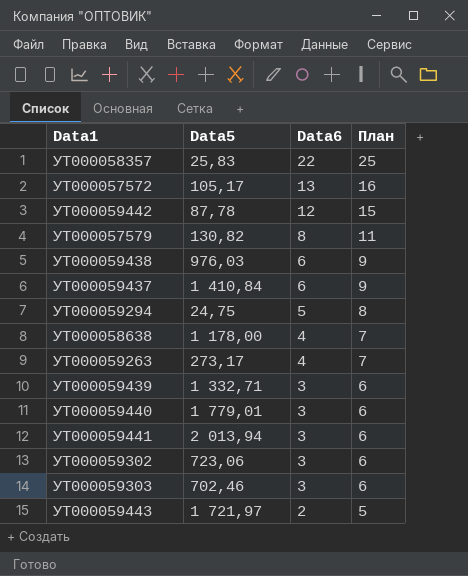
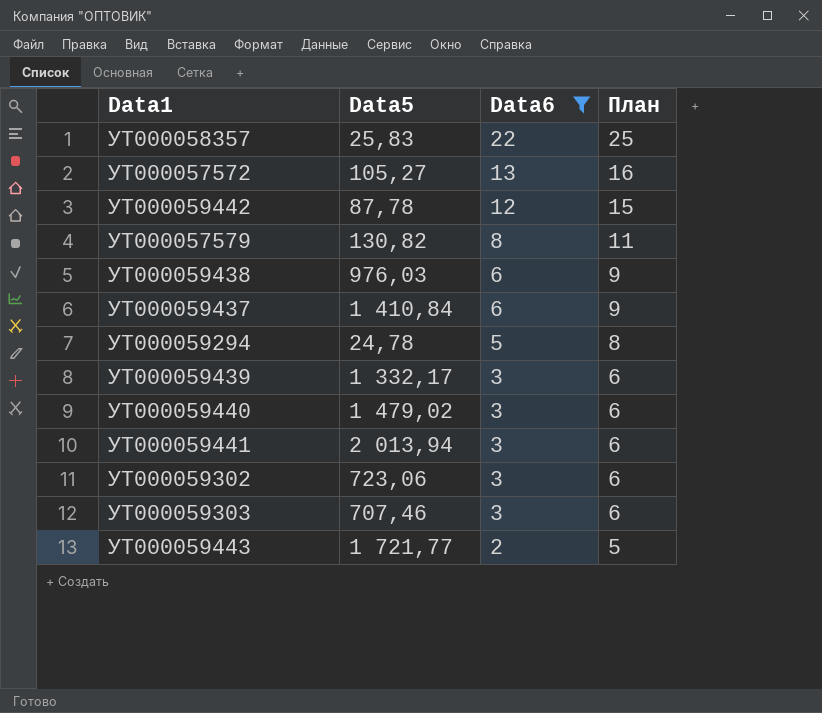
filter: none -> Data6 != 4
УТ000057572 | Data5: 105,17 -> 105,27
УТ000059294 | Data5: 24,75 -> 24,78
УТ000059439 | Data5: 1 332,71 -> 1 332,17
УТ000059440 | Data5: 1 779,01 -> 1 479,02
УТ000059303 | Data5: 702,46 -> 707,46
УТ000059443 | Data5: 1 721,97 -> 1 721,77

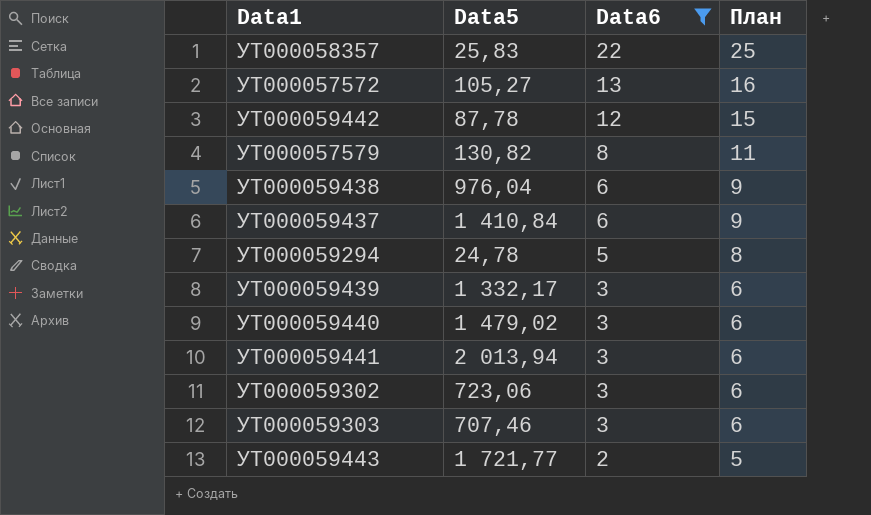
УТ000059438 | Data5: 976,03 -> 976,04

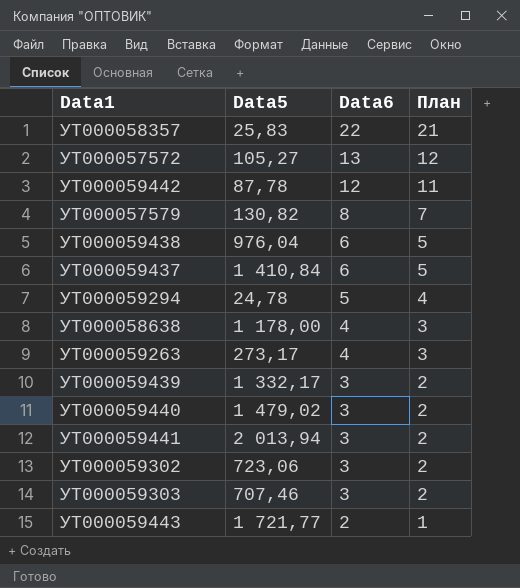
filter: Data6 != 4 -> none
column План | formula: [Data6] + 3 -> [Data6] - 1

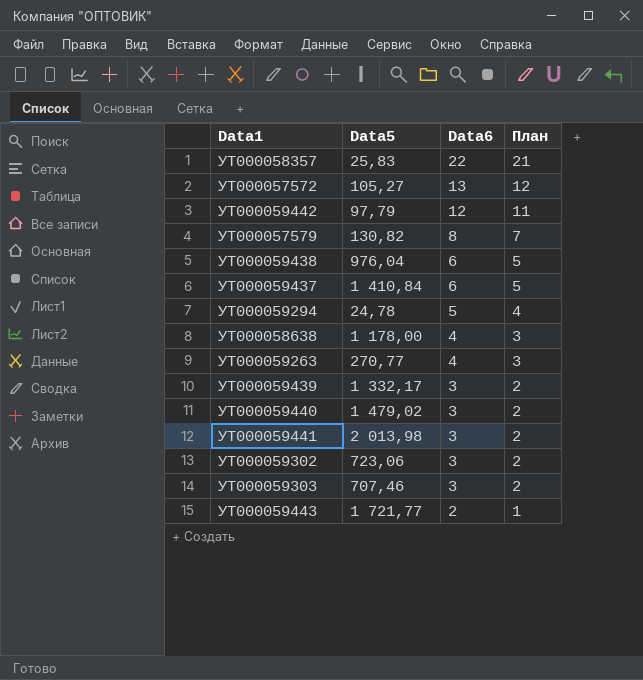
УТ000059442 | Data5: 87,78 -> 97,79
УТ000059263 | Data5: 273,17 -> 270,77
УТ000059441 | Data5: 2 013,94 -> 2 013,98

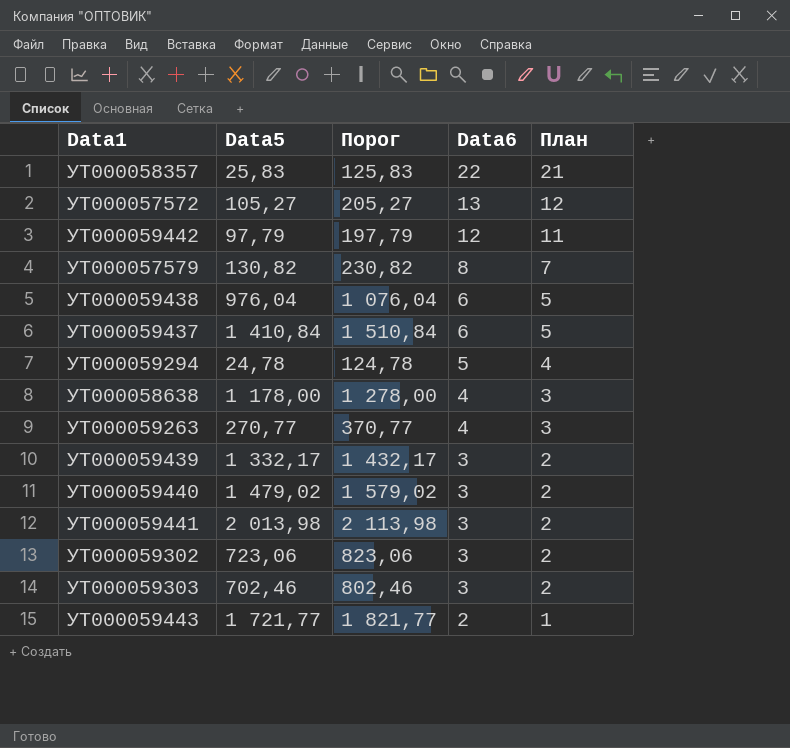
column Порог | formula: none -> [Data5] + 100
УТ000059303 | Data5: 707,46 -> 702,46

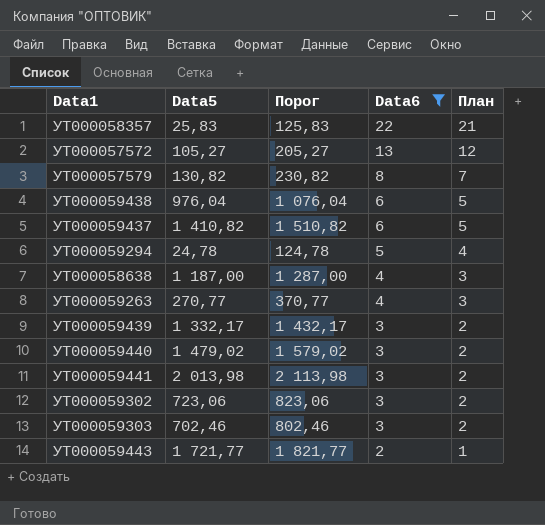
filter: none -> Data6 != 12
УТ000059437 | Data5: 1 410,84 -> 1 410,82
УТ000059437 | Порог: 1 510,84 -> 1 510,82
УТ000058638 | Data5: 1 178,00 -> 1 187,00
УТ000058638 | Порог: 1 278,00 -> 1 287,00

